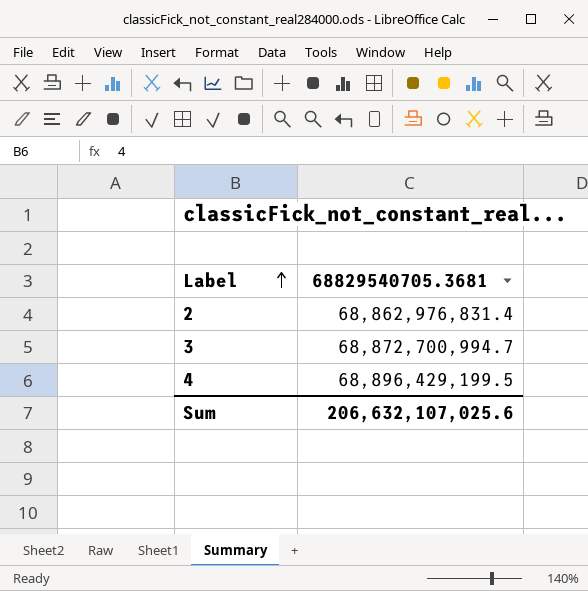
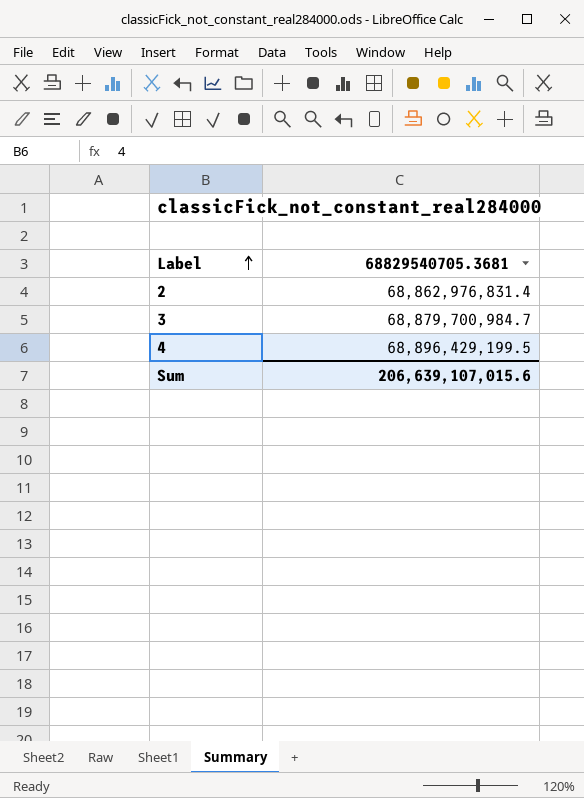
3 | 68829540705.3681: 68,872,700,994.7 -> 68,879,700,984.7
Sum | 68829540705.3681: 206,632,107,025.6 -> 206,639,107,015.6

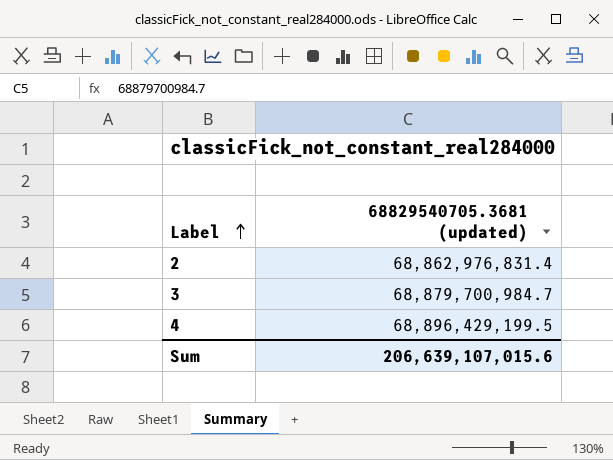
column name: 68829540705.3681 -> 68829540705.3681 (updated)

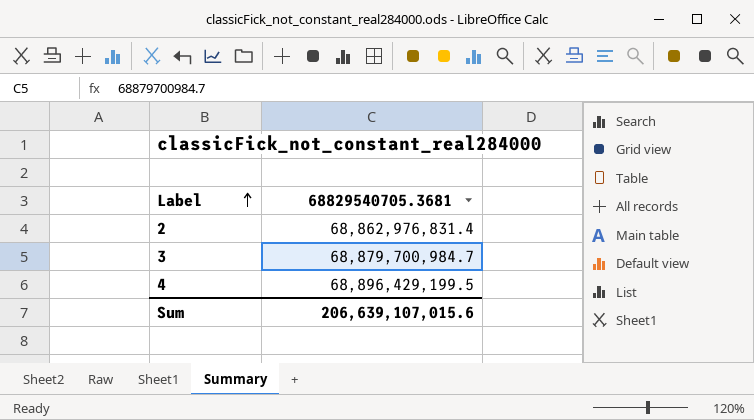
column name: 68829540705.3681 (updated) -> 68829540705.3681

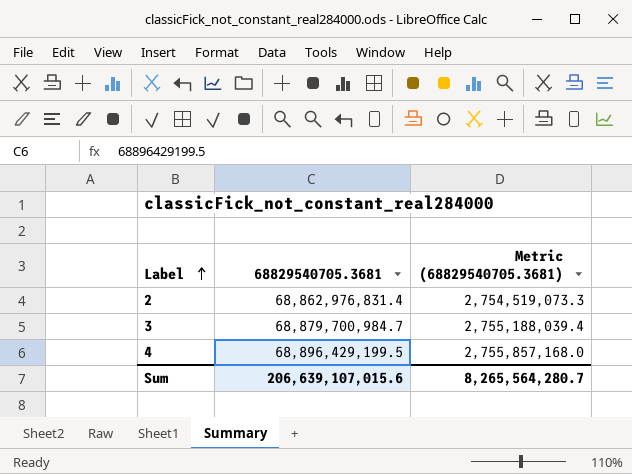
column Metric (68829540705.3681) | formula: none -> [68829540705.3681] * 0.04

